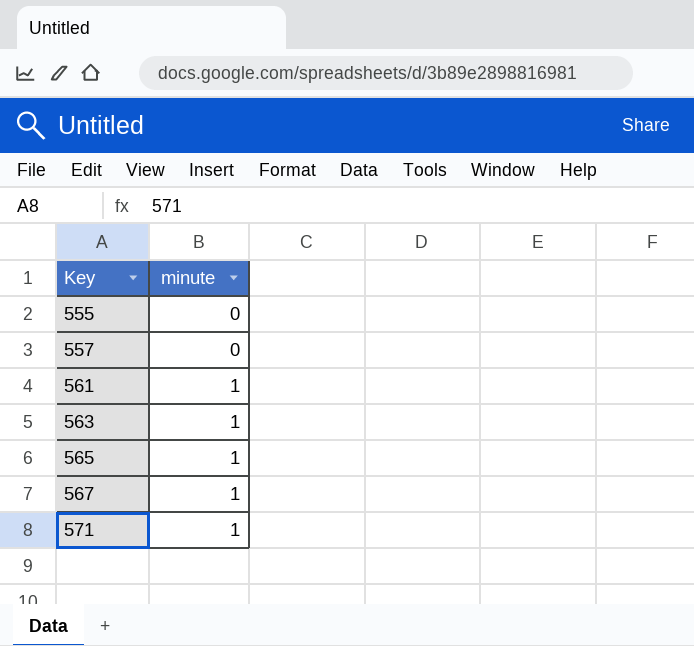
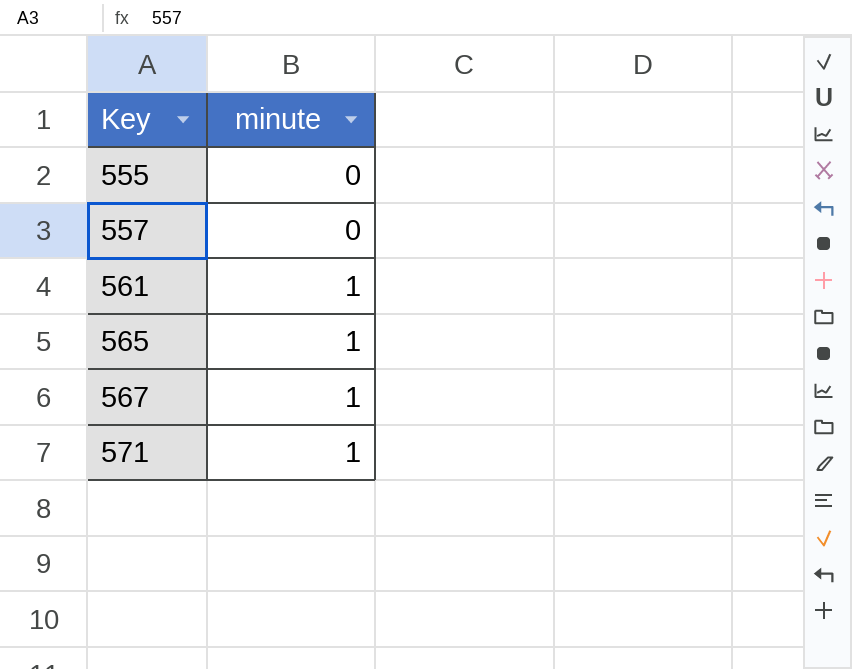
row 563: 1 -> none

